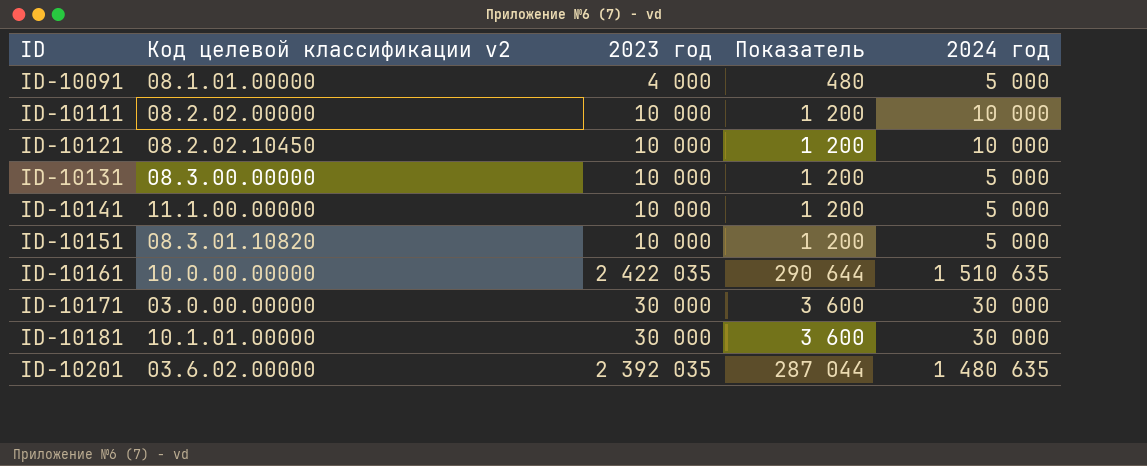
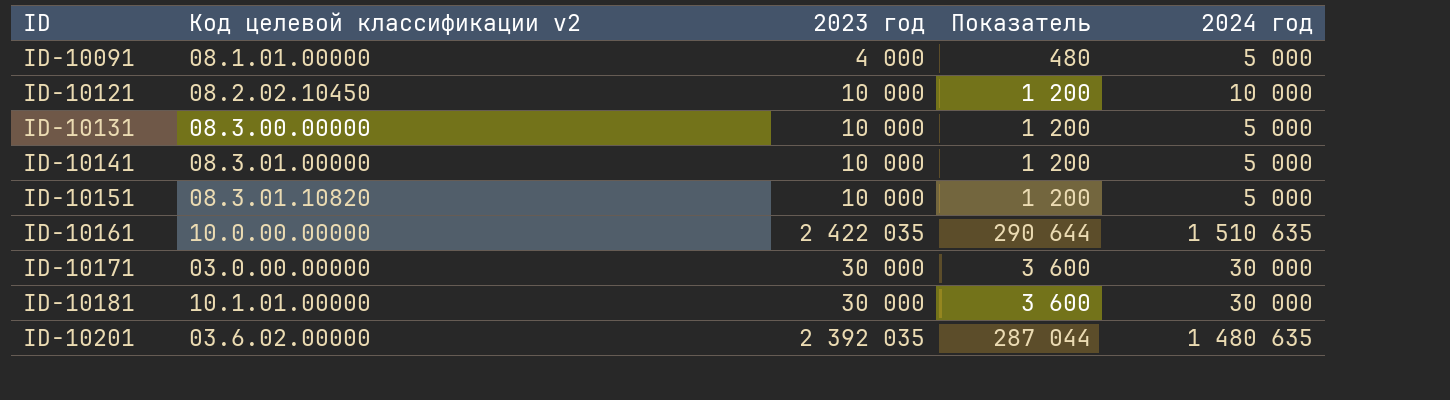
row ID-10111: 08.2.02.00000 | 10 000 | 1 200 | 10 000 -> none
ID-10141 | Код целевой классификации v2: 11.1.00.00000 -> 08.3.01.00000

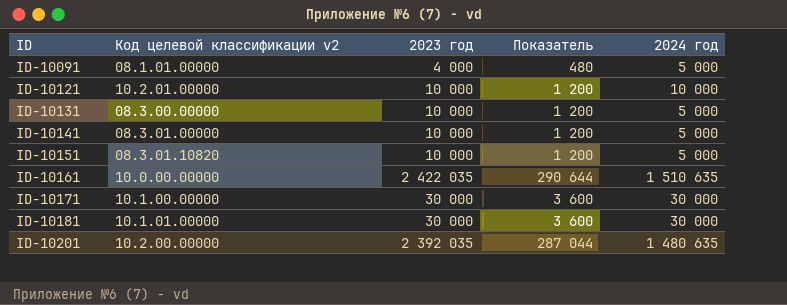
ID-10121 | Код целевой классификации v2: 08.2.02.10450 -> 10.2.01.00000
ID-10171 | Код целевой классификации v2: 03.0.00.00000 -> 10.1.00.00000
ID-10201 | Код целевой классификации v2: 03.6.02.00000 -> 10.2.00.00000

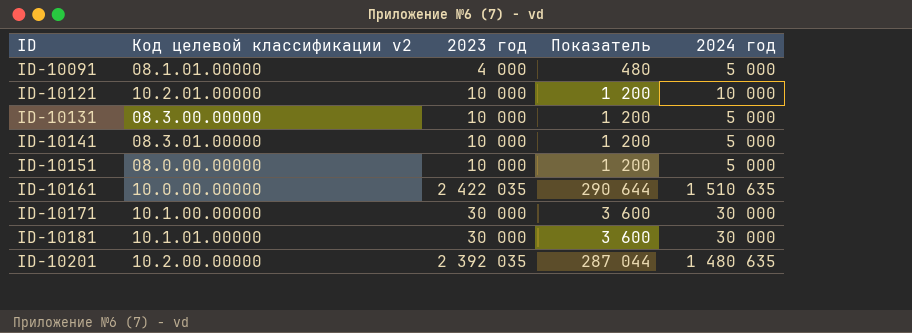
ID-10151 | Код целевой классификации v2: 08.3.01.10820 -> 08.0.00.00000

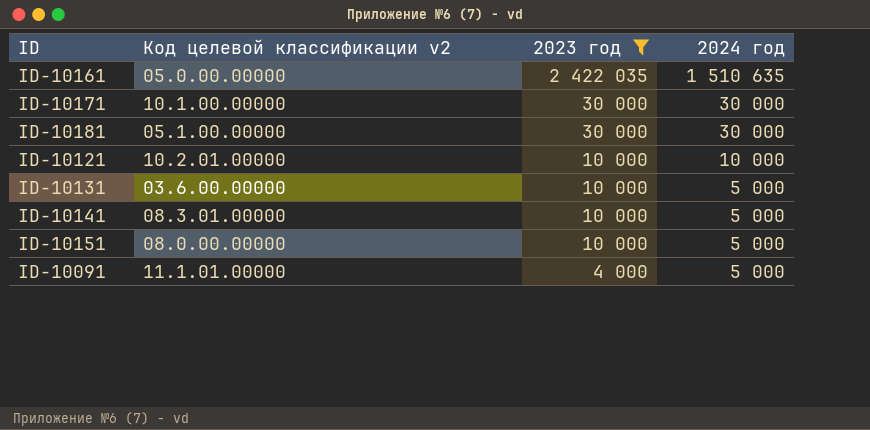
filter: none -> 2023 год != 2 392 035
row order: ID ascending -> 2023 год descending
column Показатель | formula: [2023 год] * 0,12 -> none
ID-10161 | Код целевой классификации v2: 10.0.00.00000 -> 05.0.00.00000
ID-10181 | Код целевой классификации v2: 10.1.01.00000 -> 05.1.00.00000
ID-10131 | Код целевой классификации v2: 08.3.00.00000 -> 03.6.00.00000
ID-10091 | Код целевой классификации v2: 08.1.01.00000 -> 11.1.01.00000

